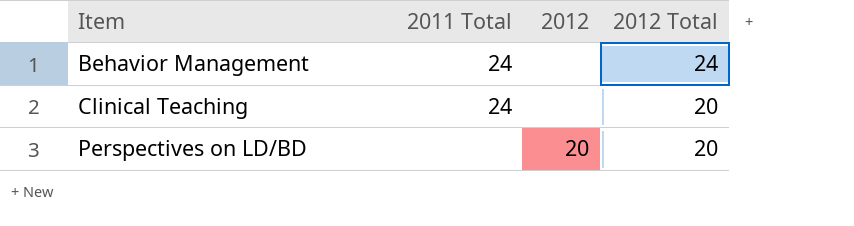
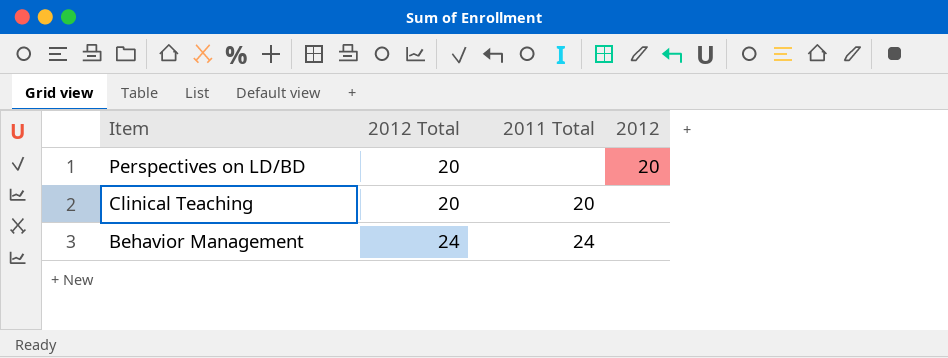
row order: Item ascending -> Item descending
column 2012 Total | position: 4 -> 2
Clinical Teaching | 2011 Total: 24 -> 20

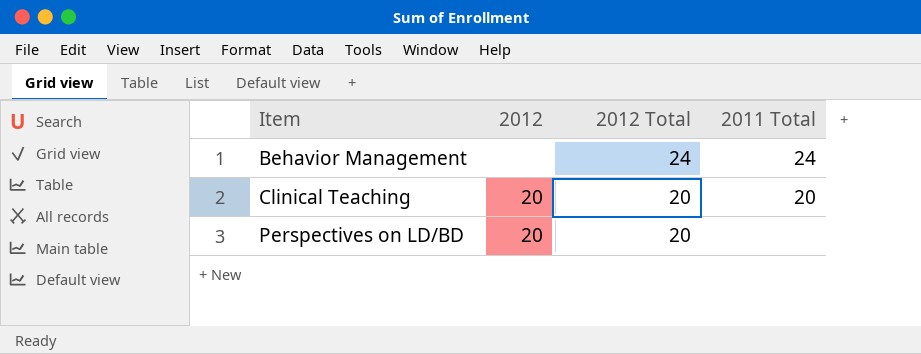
row order: Item descending -> Item ascending
column 2012 | position: 4 -> 2
Clinical Teaching | 2012: none -> 20

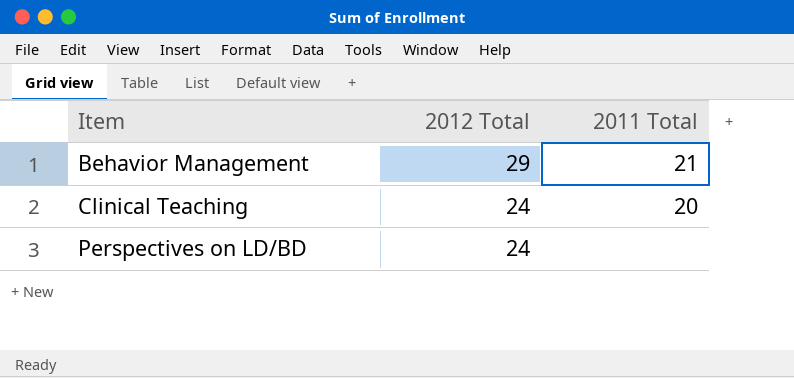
column 2012 | position: 2 -> none
Behavior Management | 2012 Total: 24 -> 29
Behavior Management | 2011 Total: 24 -> 21
Clinical Teaching | 2012 Total: 20 -> 24
Perspectives on LD/BD | 2012 Total: 20 -> 24

